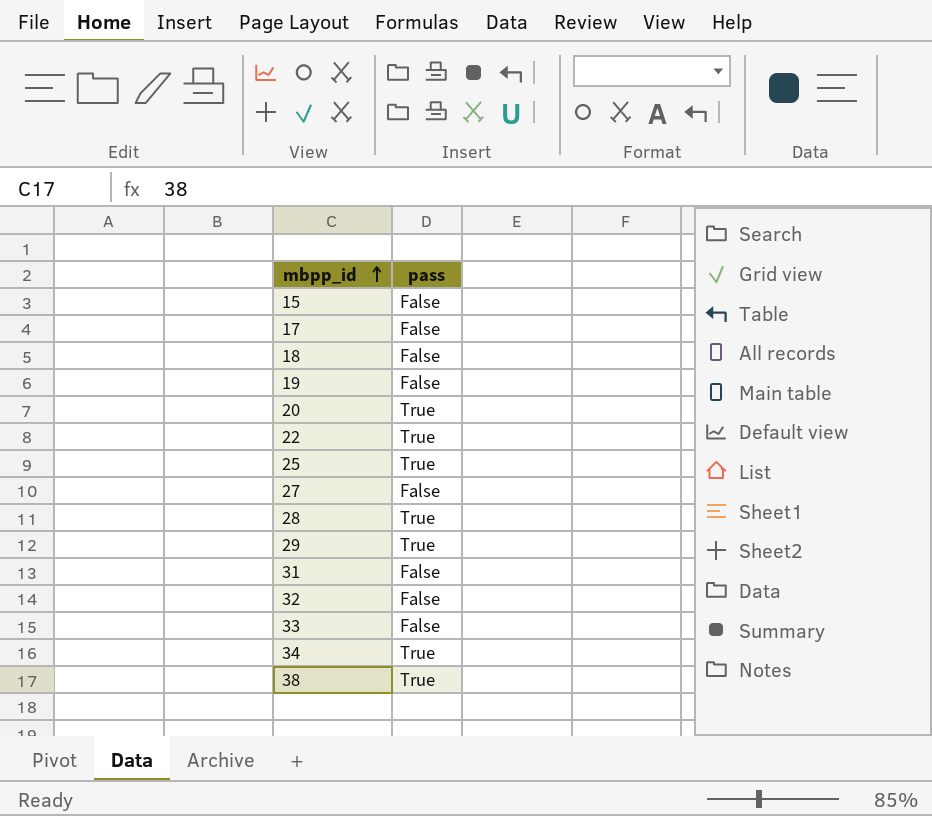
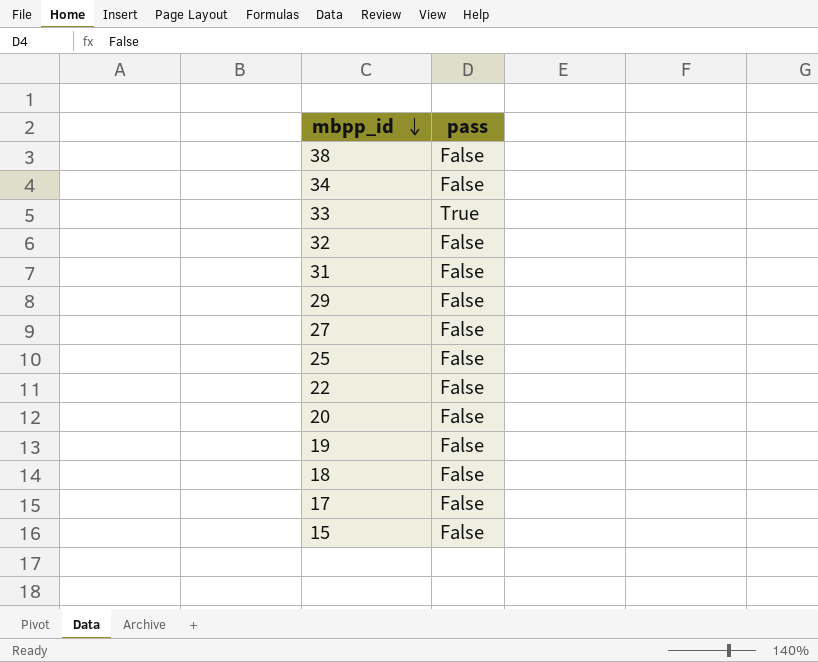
row order: mbpp_id ascending -> mbpp_id descending
row 28: True -> none
38 | pass: True -> False
34 | pass: True -> False
33 | pass: False -> True
29 | pass: True -> False
25 | pass: True -> False
22 | pass: True -> False
20 | pass: True -> False

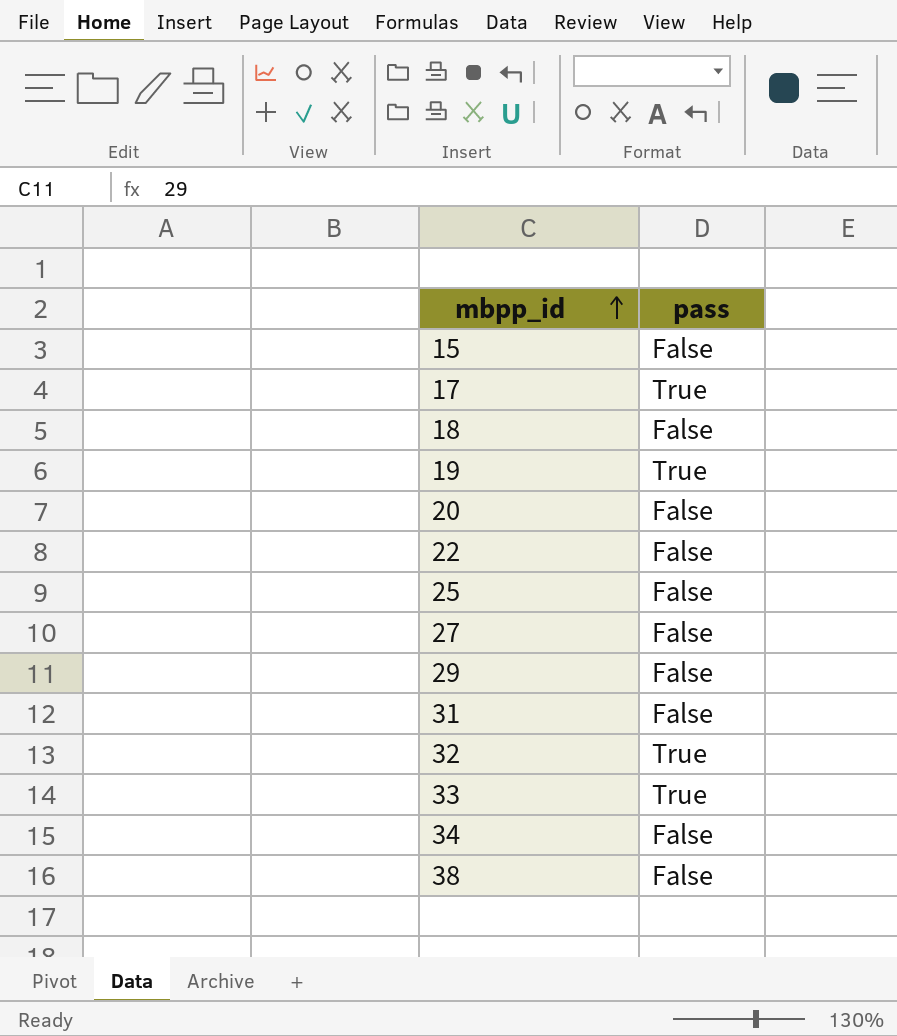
row order: mbpp_id descending -> mbpp_id ascending
17 | pass: False -> True
19 | pass: False -> True
32 | pass: False -> True

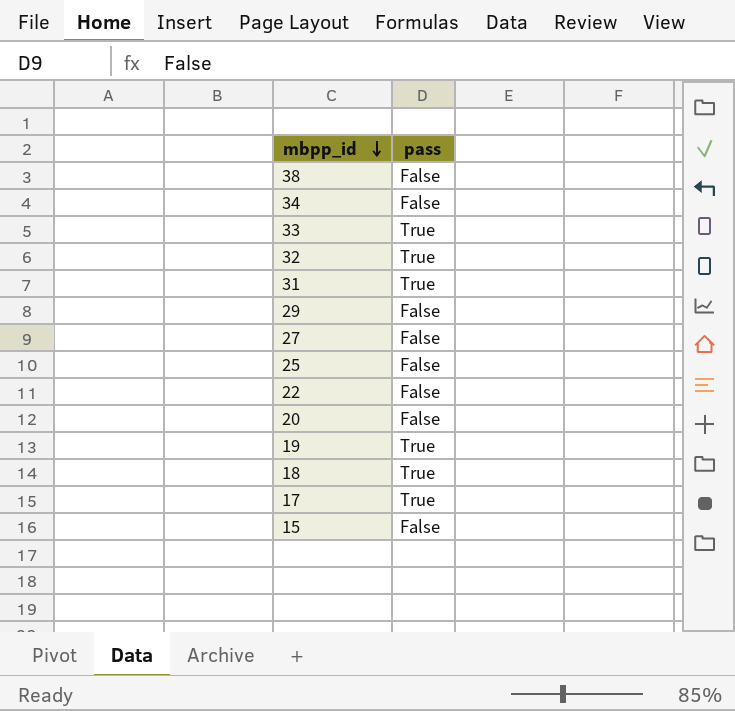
row order: mbpp_id ascending -> mbpp_id descending
31 | pass: False -> True
18 | pass: False -> True

